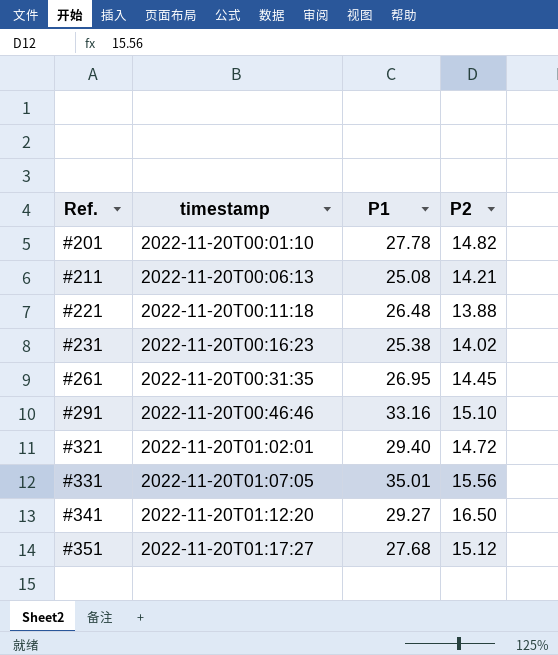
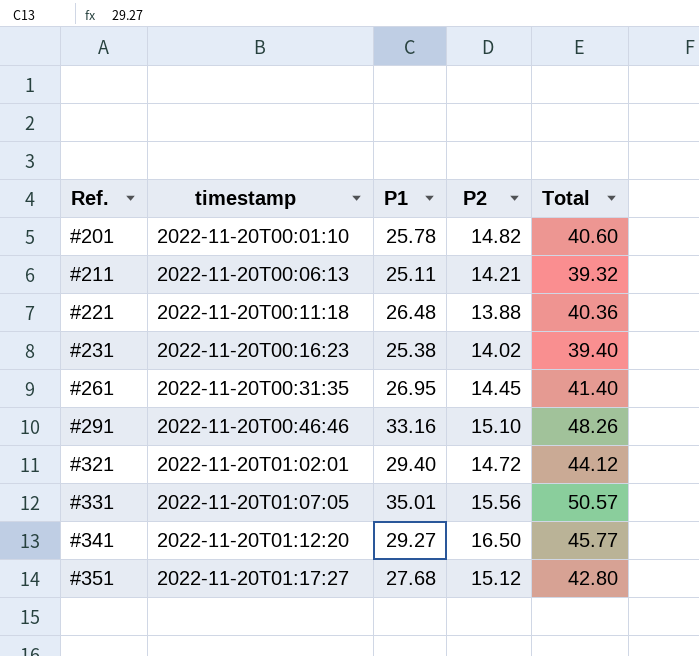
column Total | formula: none -> [P1] + [P2]
#201 | P1: 27.78 -> 25.78
#211 | P1: 25.08 -> 25.11

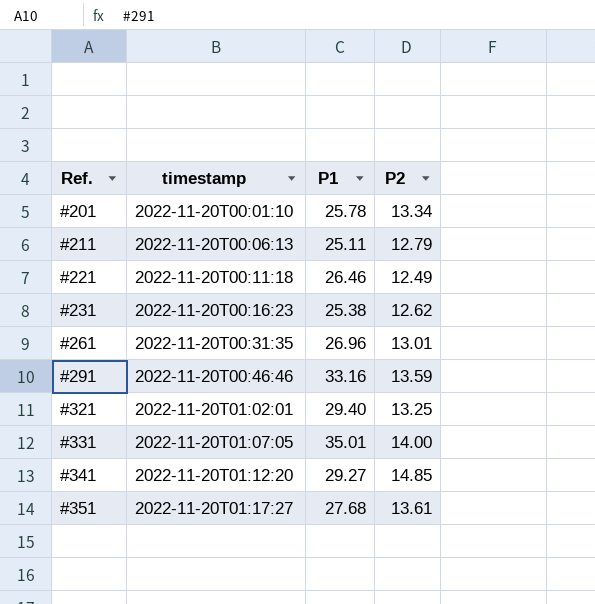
column Total | formula: [P1] + [P2] -> none
#201 | P2: 14.82 -> 13.34
#211 | P2: 14.21 -> 12.79
#221 | P1: 26.48 -> 26.46
#221 | P2: 13.88 -> 12.49
#231 | P2: 14.02 -> 12.62
#261 | P1: 26.95 -> 26.96
#261 | P2: 14.45 -> 13.01
#291 | P2: 15.10 -> 13.59
#321 | P2: 14.72 -> 13.25
#331 | P2: 15.56 -> 14.00
#341 | P2: 16.50 -> 14.85
#351 | P2: 15.12 -> 13.61

